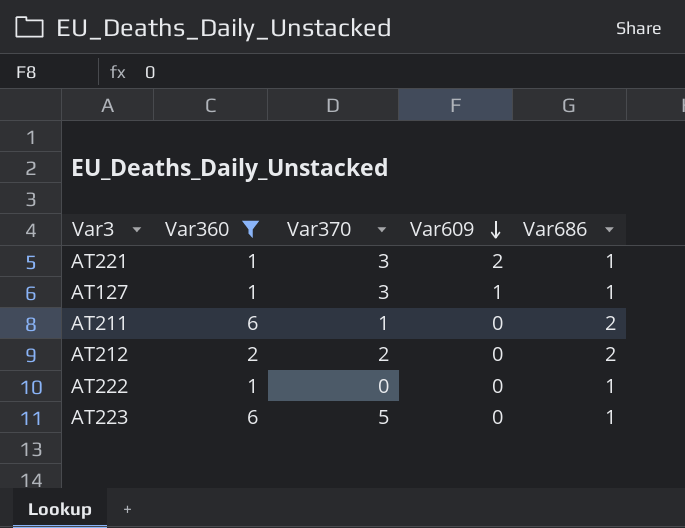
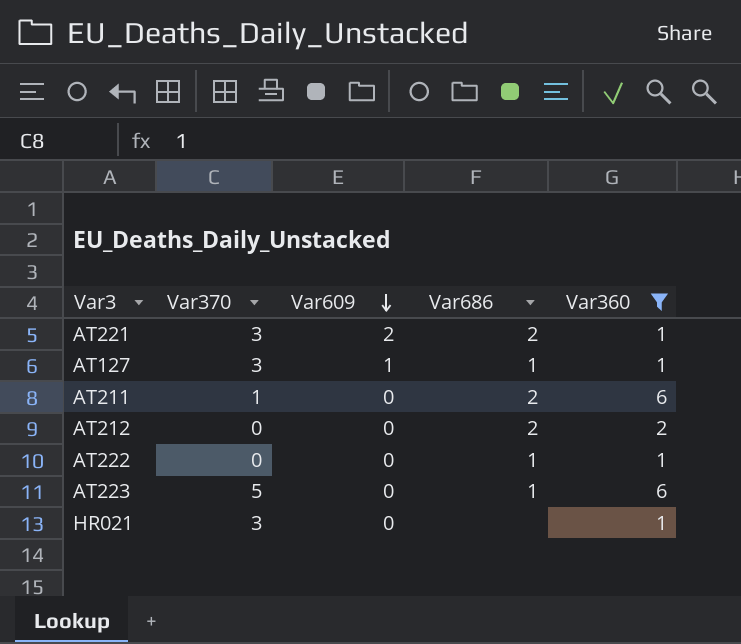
column Var360 | position: 2 -> 5
AT221 | Var686: 1 -> 2
AT212 | Var370: 2 -> 0
row HR021: none -> 3 | 0 | none | 1

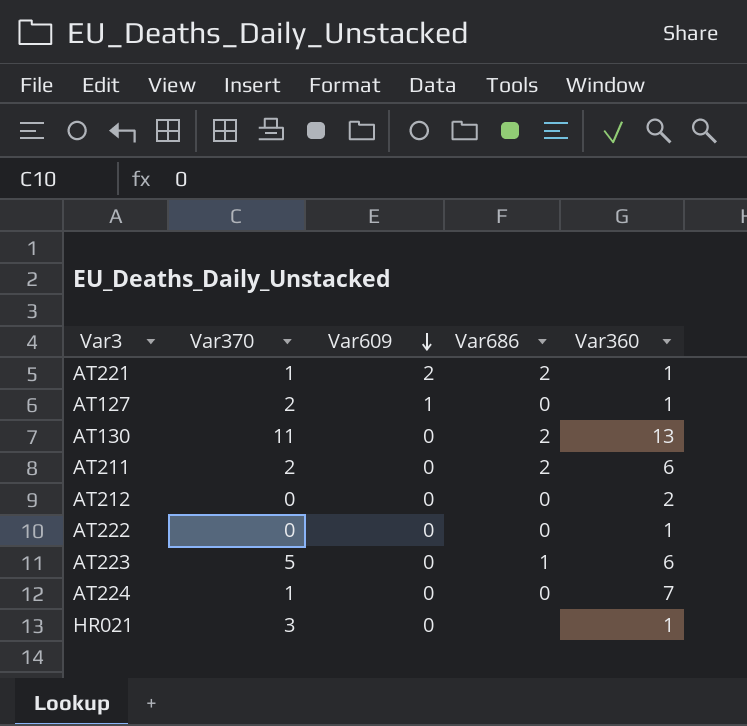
filter: Var360 <= 6 -> none
AT221 | Var370: 3 -> 1
AT127 | Var370: 3 -> 2
AT127 | Var686: 1 -> 0
AT211 | Var370: 1 -> 2
AT212 | Var686: 2 -> 0
AT222 | Var686: 1 -> 0

